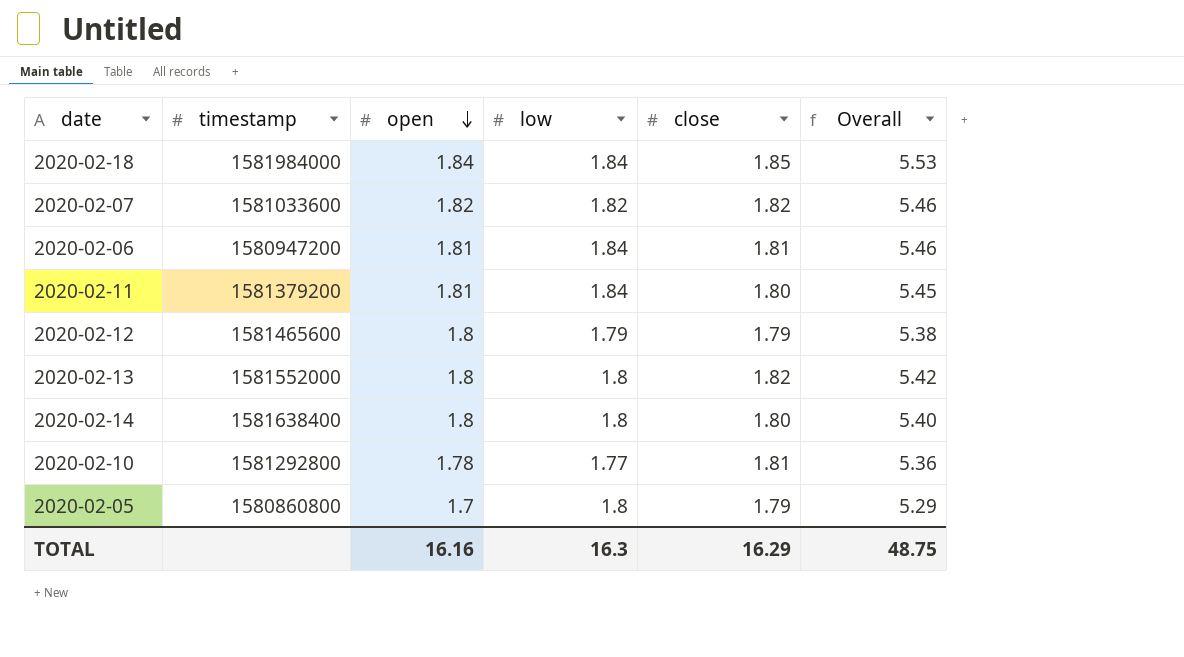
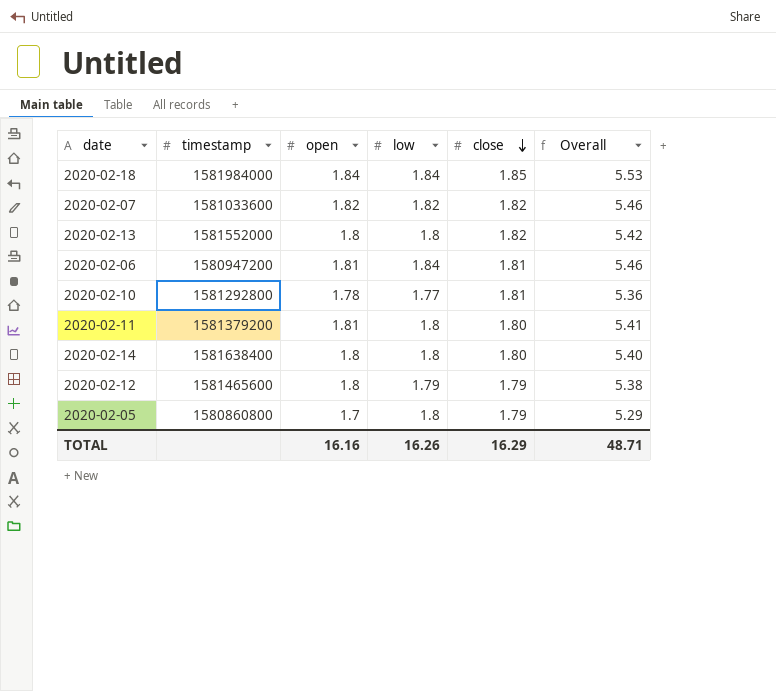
row order: open descending -> close descending
2020-02-11 | low: 1.84 -> 1.8
2020-02-11 | Overall: 5.45 -> 5.41
TOTAL | low: 16.3 -> 16.26
TOTAL | Overall: 48.75 -> 48.71

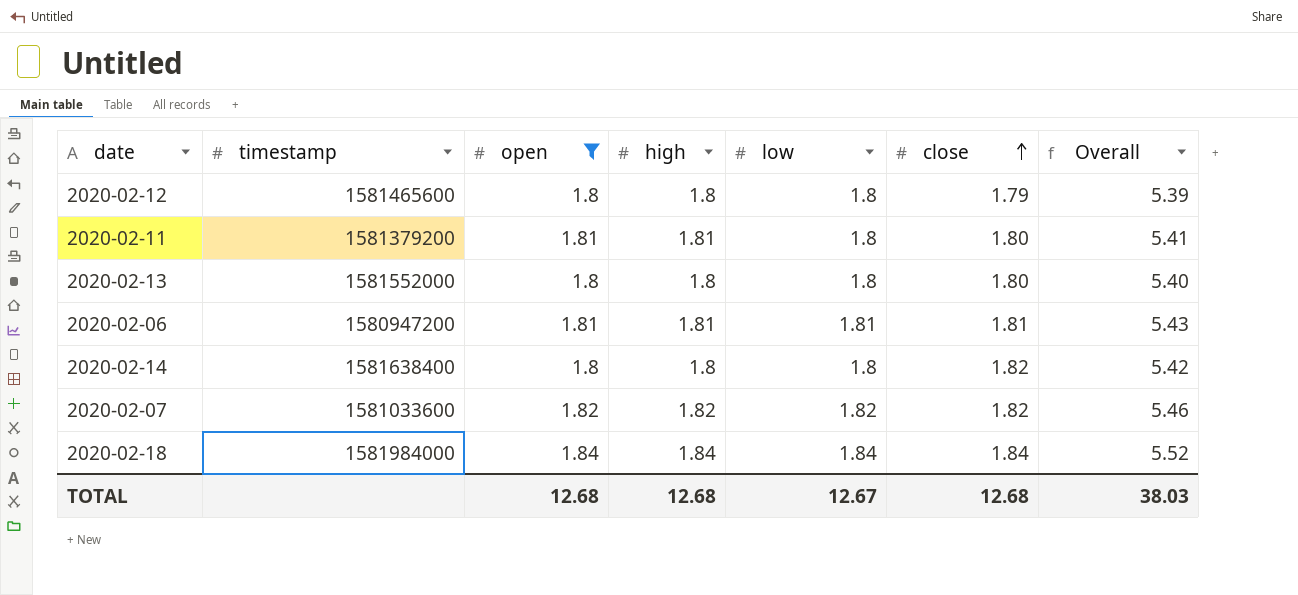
filter: none -> open >= 1.8
row order: close descending -> close ascending
column high | position: none -> 4
2020-02-12 | low: 1.79 -> 1.8
2020-02-12 | Overall: 5.38 -> 5.39
2020-02-13 | close: 1.82 -> 1.80
2020-02-13 | Overall: 5.42 -> 5.40
2020-02-06 | low: 1.84 -> 1.81
2020-02-06 | Overall: 5.46 -> 5.43
2020-02-14 | close: 1.80 -> 1.82
2020-02-14 | Overall: 5.40 -> 5.42
2020-02-18 | close: 1.85 -> 1.84
2020-02-18 | Overall: 5.53 -> 5.52
TOTAL | open: 16.16 -> 12.68
TOTAL | low: 16.26 -> 12.67
TOTAL | close: 16.29 -> 12.68
TOTAL | Overall: 48.71 -> 38.03

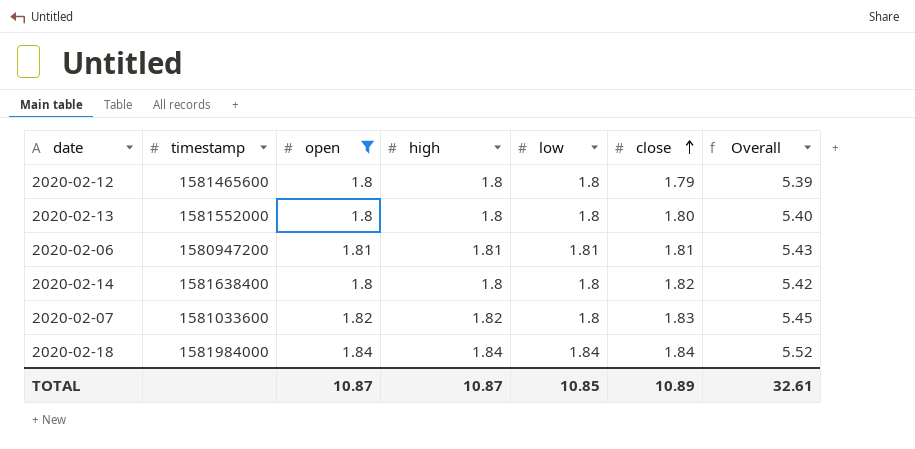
row 2020-02-11: 1581379200 | 1.81 | 1.81 | 1.8 | 1.80 | 5.41 -> none
2020-02-07 | low: 1.82 -> 1.8
2020-02-07 | close: 1.82 -> 1.83
2020-02-07 | Overall: 5.46 -> 5.45
TOTAL | open: 12.68 -> 10.87
TOTAL | high: 12.68 -> 10.87
TOTAL | low: 12.67 -> 10.85
TOTAL | close: 12.68 -> 10.89
TOTAL | Overall: 38.03 -> 32.61

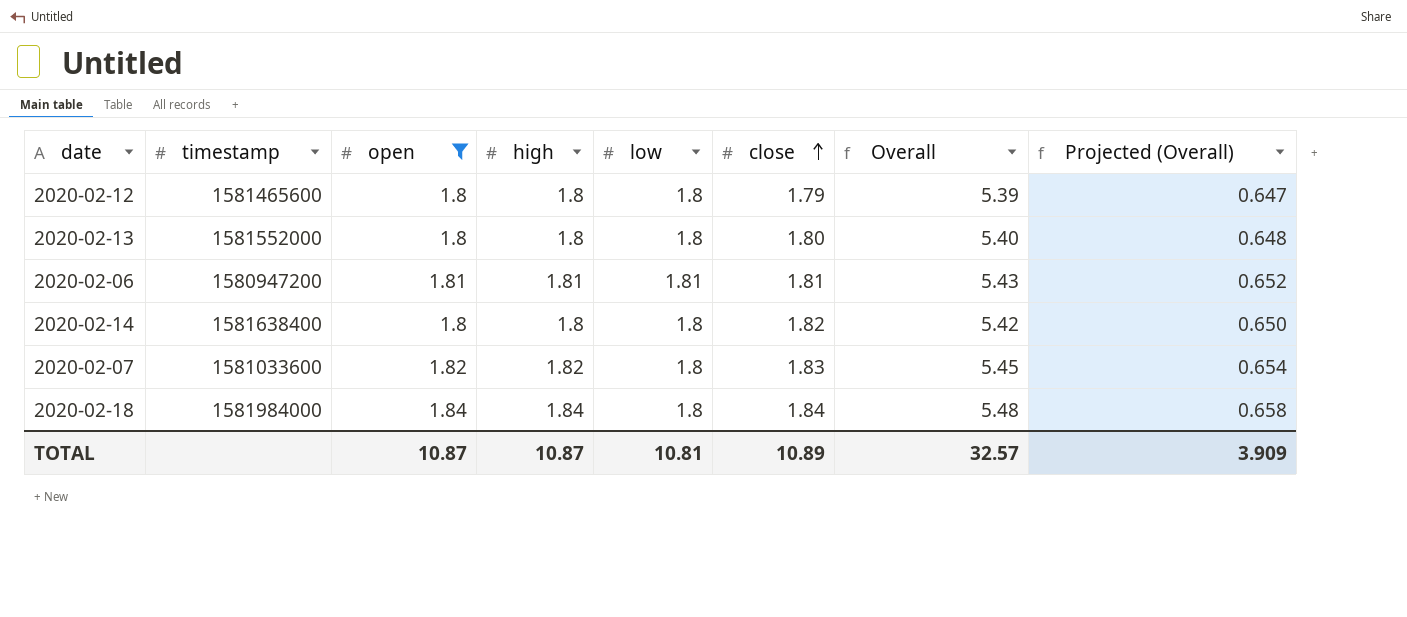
column Projected (Overall) | formula: none -> [Overall] * 0.12
2020-02-18 | low: 1.84 -> 1.8
2020-02-18 | Overall: 5.52 -> 5.48
TOTAL | low: 10.85 -> 10.81
TOTAL | Overall: 32.61 -> 32.57

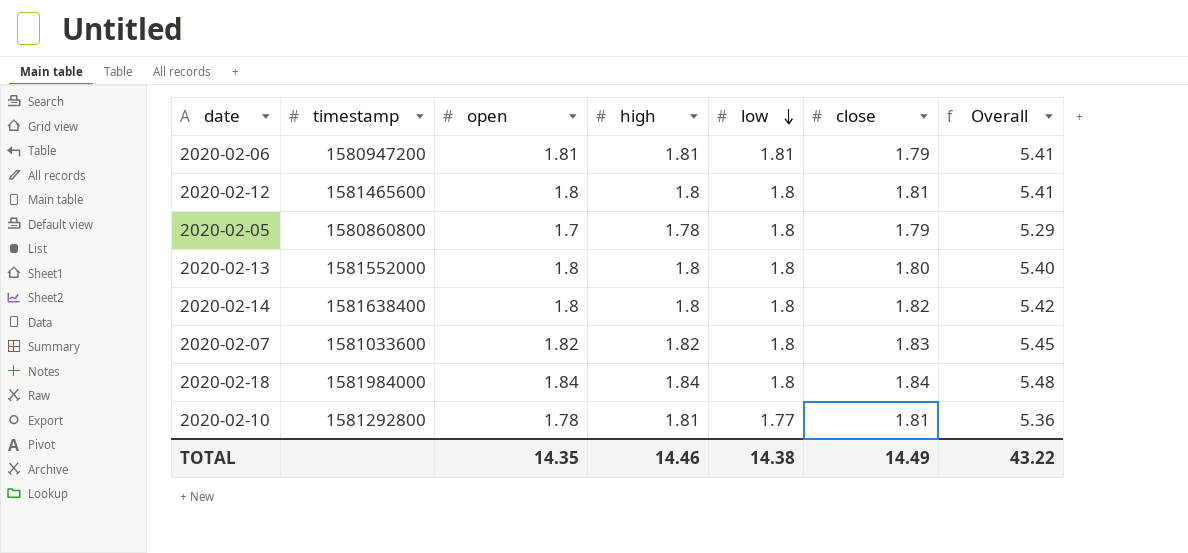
filter: open >= 1.8 -> none
row order: close ascending -> low descending
column Projected (Overall) | formula: [Overall] * 0.12 -> none
2020-02-06 | close: 1.81 -> 1.79
2020-02-06 | Overall: 5.43 -> 5.41
2020-02-12 | close: 1.79 -> 1.81
2020-02-12 | Overall: 5.39 -> 5.41
TOTAL | open: 10.87 -> 14.35
TOTAL | high: 10.87 -> 14.46
TOTAL | low: 10.81 -> 14.38
TOTAL | close: 10.89 -> 14.49
TOTAL | Overall: 32.57 -> 43.22

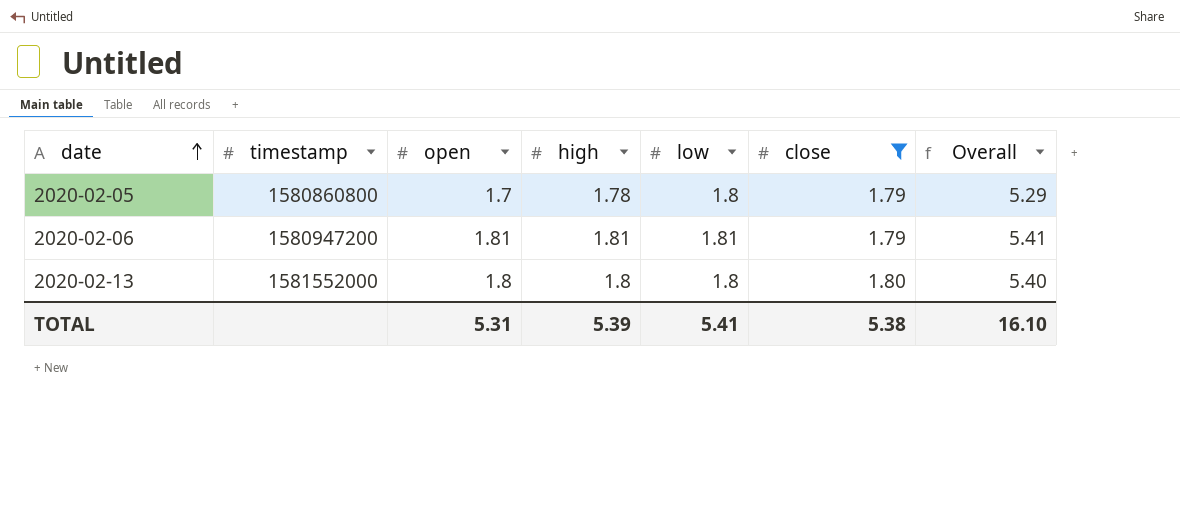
filter: none -> close <= 1.80
row order: low descending -> date ascending
TOTAL | open: 14.35 -> 5.31
TOTAL | high: 14.46 -> 5.39
TOTAL | low: 14.38 -> 5.41
TOTAL | close: 14.49 -> 5.38
TOTAL | Overall: 43.22 -> 16.10

